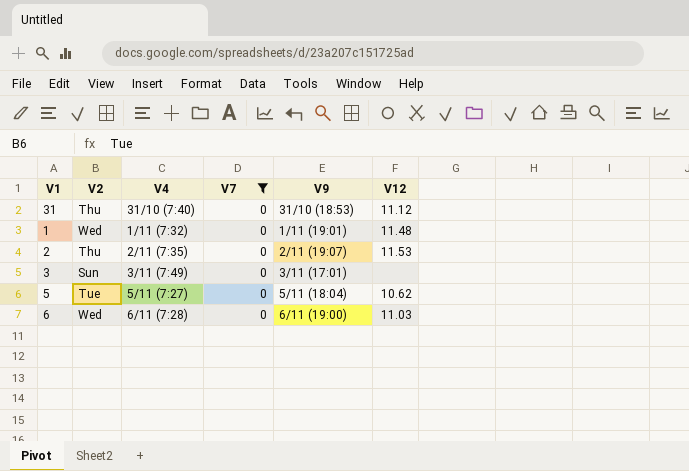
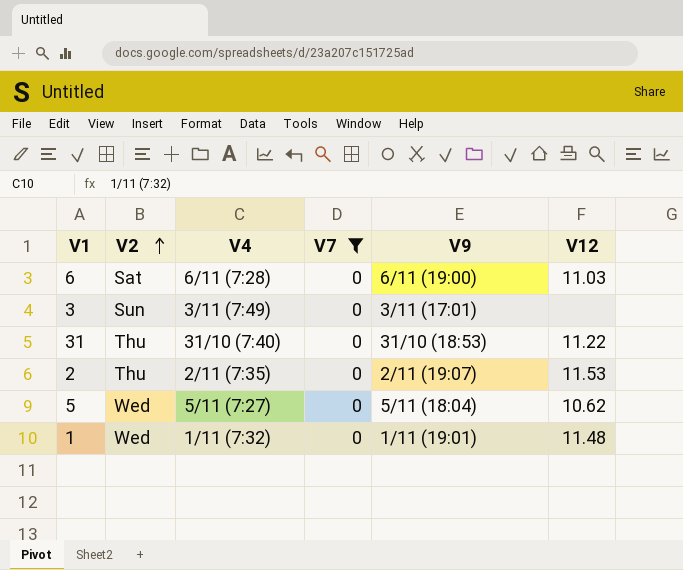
row order: none -> V2 ascending
6 | V2: Wed -> Sat
31 | V12: 11.12 -> 11.22
5 | V2: Tue -> Wed

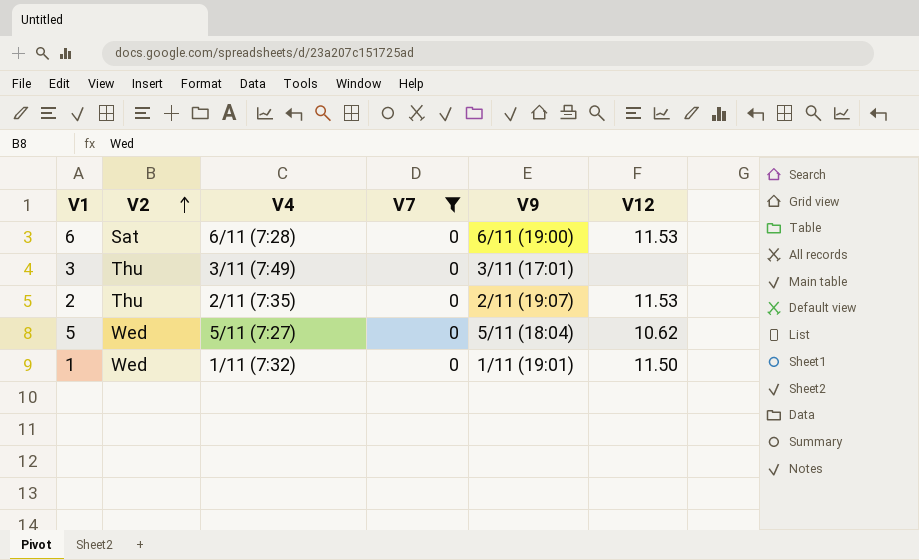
row 31: Thu | 31/10 (7:40) | 0 | 31/10 (18:53) | 11.22 -> none
6 | V12: 11.03 -> 11.53
3 | V2: Sun -> Thu
1 | V12: 11.48 -> 11.50

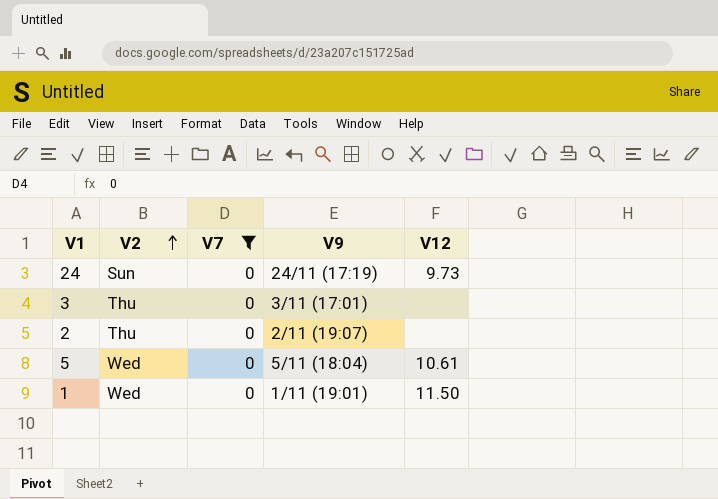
column V4 | position: 3 -> none
row 6: Sat | 6/11 (7:28) | 0 | 6/11 (19:00) | 11.53 -> none
row 24: none -> Sun | 0 | 24/11 (17:19) | 9.73
2 | V12: 11.53 -> none
5 | V12: 10.62 -> 10.61

